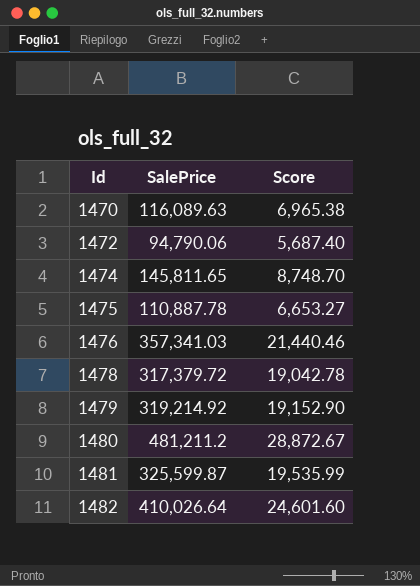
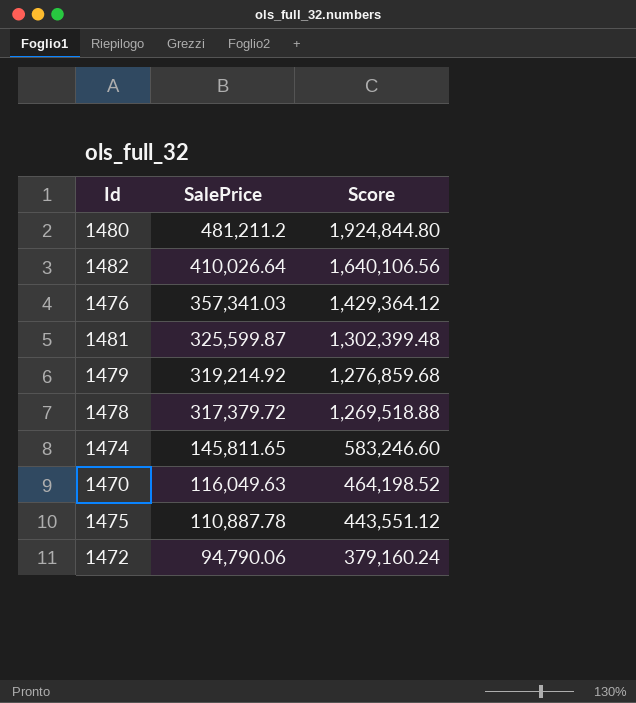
row order: Id ascending -> SalePrice descending
column Score | formula: [SalePrice] * 0.06 -> [SalePrice] * 4
1470 | SalePrice: 116,089.63 -> 116,049.63

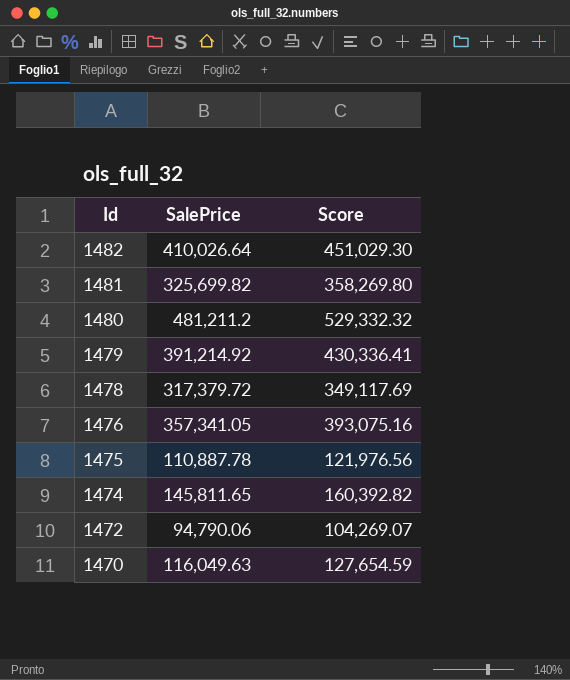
row order: SalePrice descending -> Id descending
column Score | formula: [SalePrice] * 4 -> [SalePrice] * 1.1
1481 | SalePrice: 325,599.87 -> 325,699.82
1479 | SalePrice: 319,214.92 -> 391,214.92
1476 | SalePrice: 357,341.03 -> 357,341.05

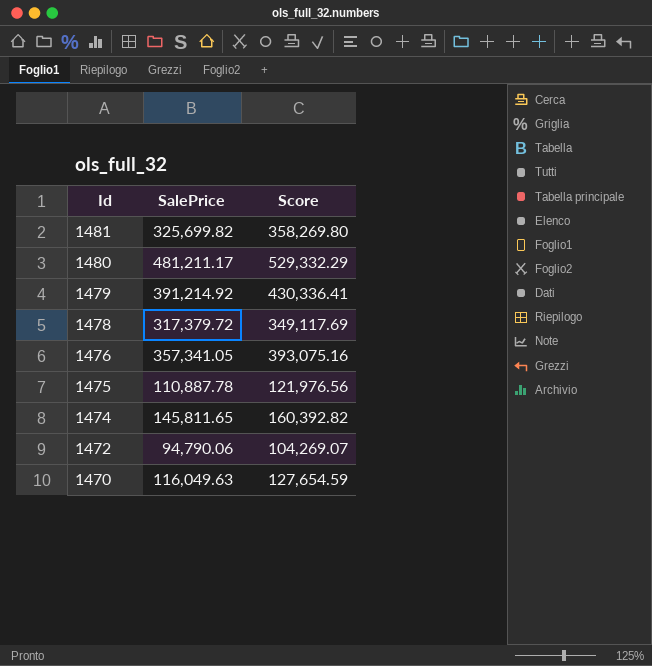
row 1482: 410,026.64 | 451,029.30 -> none
1480 | SalePrice: 481,211.2 -> 481,211.17
1480 | Score: 529,332.32 -> 529,332.29

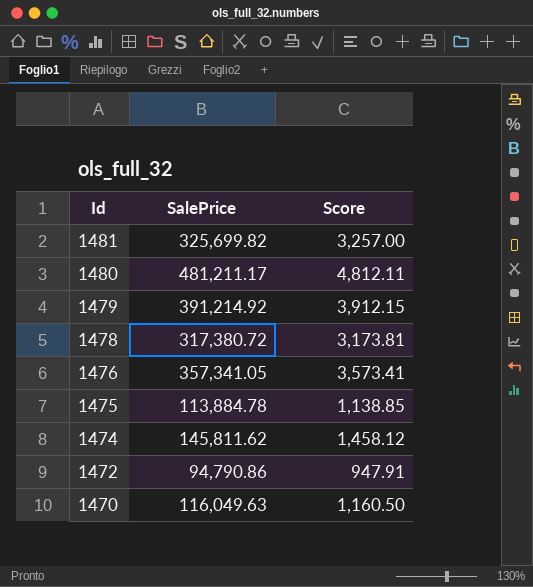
column Score | formula: [SalePrice] * 1.1 -> [SalePrice] * 0.01
1478 | SalePrice: 317,379.72 -> 317,380.72
1475 | SalePrice: 110,887.78 -> 113,884.78
1474 | SalePrice: 145,811.65 -> 145,811.62
1472 | SalePrice: 94,790.06 -> 94,790.86

